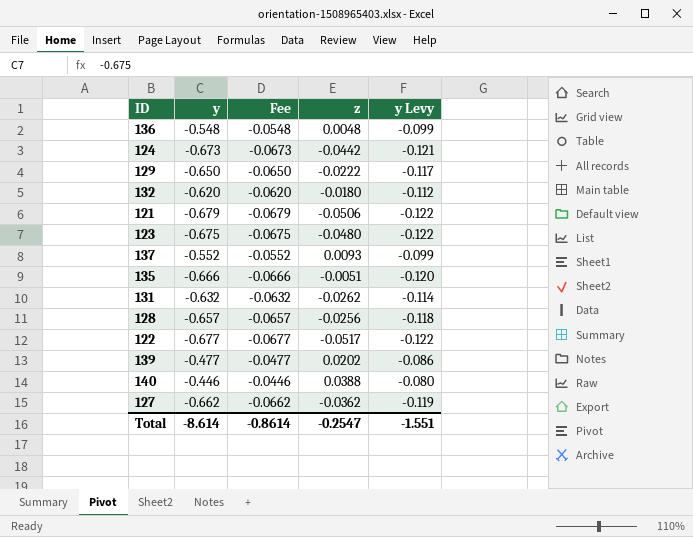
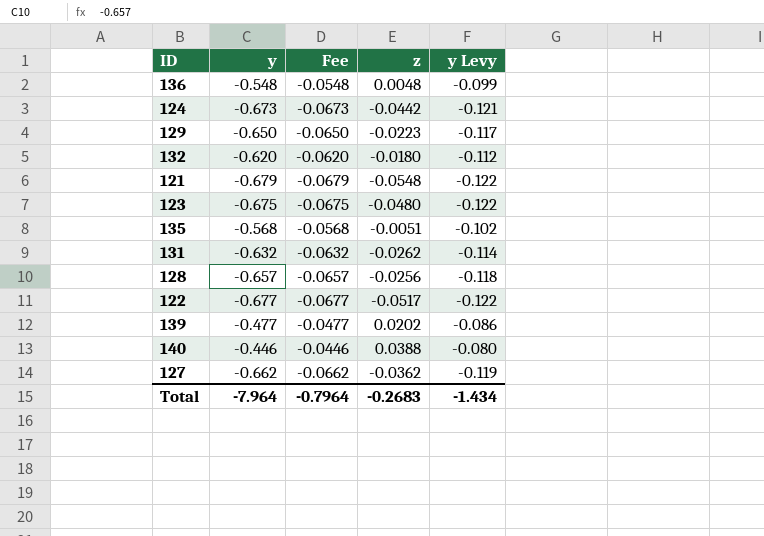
row 137: -0.552 | -0.0552 | 0.0093 | -0.099 -> none
129 | z: -0.0222 -> -0.0223
121 | z: -0.0506 -> -0.0548
135 | y: -0.666 -> -0.568
135 | Fee: -0.0666 -> -0.0568
135 | y Levy: -0.120 -> -0.102
Total | y: -8.614 -> -7.964
Total | Fee: -0.8614 -> -0.7964
Total | z: -0.2547 -> -0.2683
Total | y Levy: -1.551 -> -1.434

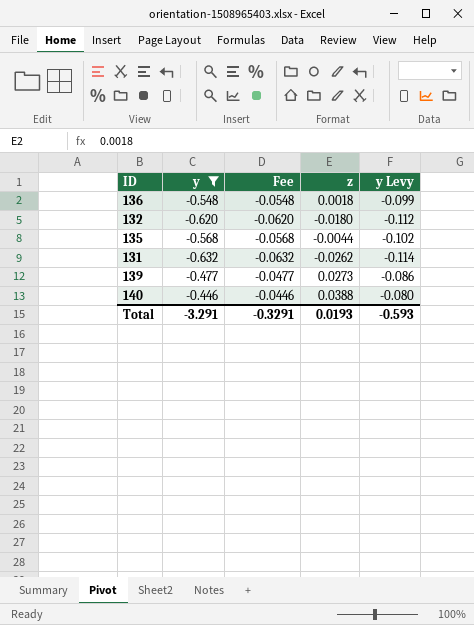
filter: none -> y >= -0.632
136 | z: 0.0048 -> 0.0018
135 | z: -0.0051 -> -0.0044
139 | z: 0.0202 -> 0.0273
Total | y: -7.964 -> -3.291
Total | Fee: -0.7964 -> -0.3291
Total | z: -0.2683 -> 0.0193
Total | y Levy: -1.434 -> -0.593

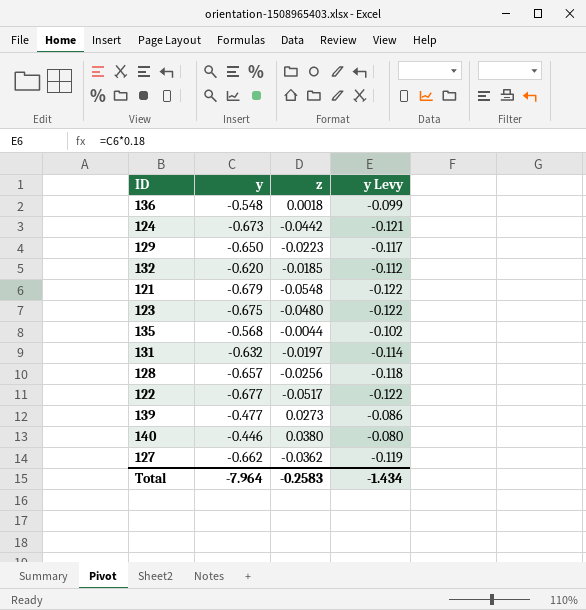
filter: y >= -0.632 -> none
column Fee | formula: [y] * 0.1 -> none
132 | z: -0.0180 -> -0.0185
131 | z: -0.0262 -> -0.0197
140 | z: 0.0388 -> 0.0380
Total | y: -3.291 -> -7.964
Total | z: 0.0193 -> -0.2583
Total | y Levy: -0.593 -> -1.434

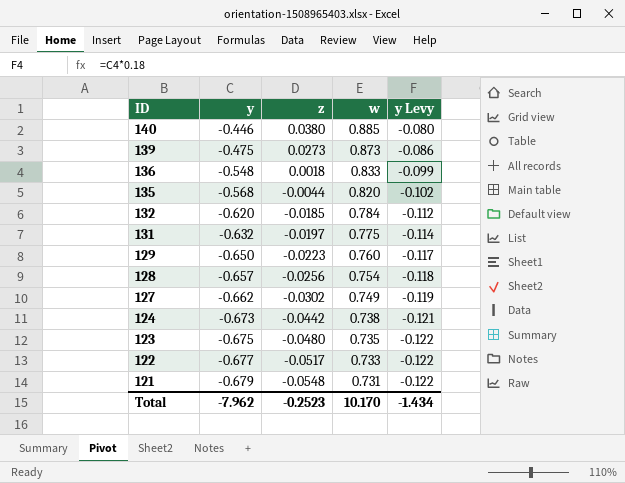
row order: none -> ID descending
column w | position: none -> 4
139 | y: -0.477 -> -0.475
127 | z: -0.0362 -> -0.0302
Total | y: -7.964 -> -7.962
Total | z: -0.2583 -> -0.2523

